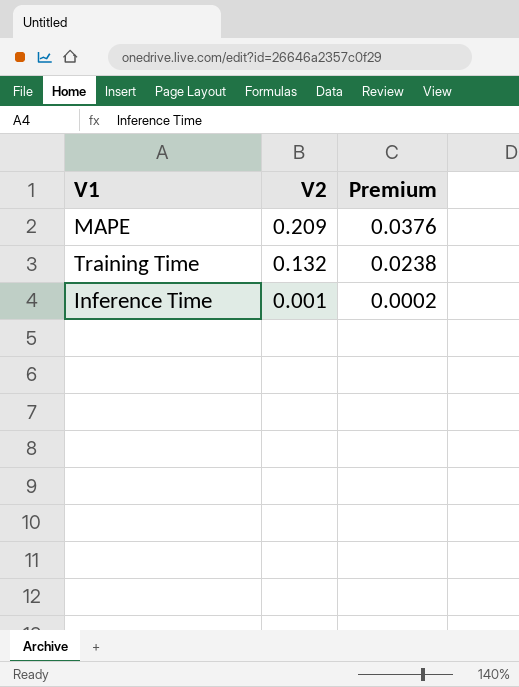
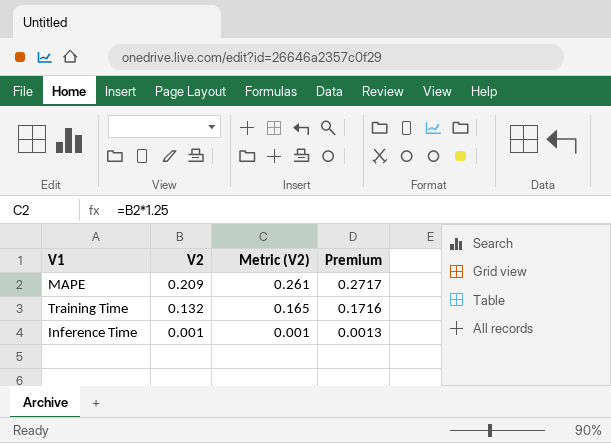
column Metric (V2) | formula: none -> [V2] * 1.25
column Premium | formula: [V2] * 0.18 -> [V2] * 1.3

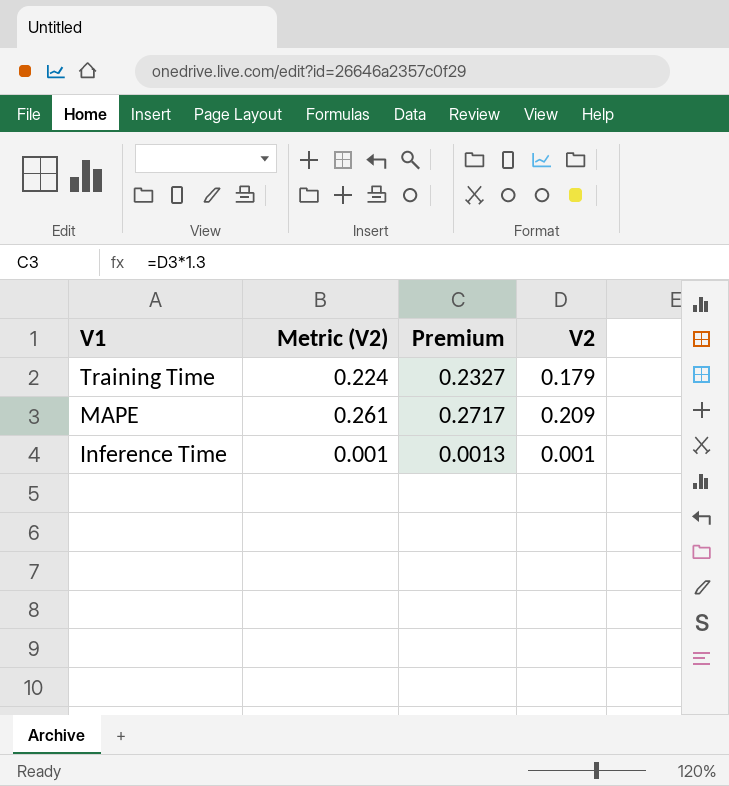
row order: V2 descending -> V1 descending
column V2 | position: 2 -> 4
Training Time | Metric (V2): 0.165 -> 0.224
Training Time | Premium: 0.1716 -> 0.2327
Training Time | V2: 0.132 -> 0.179

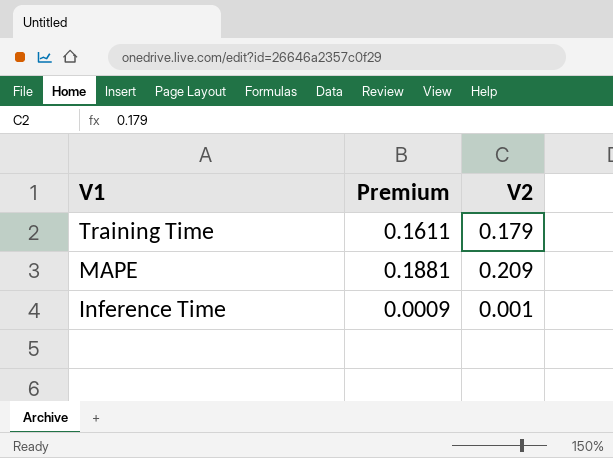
column Metric (V2) | formula: [V2] * 1.25 -> none
column Premium | formula: [V2] * 1.3 -> [V2] * 0.9

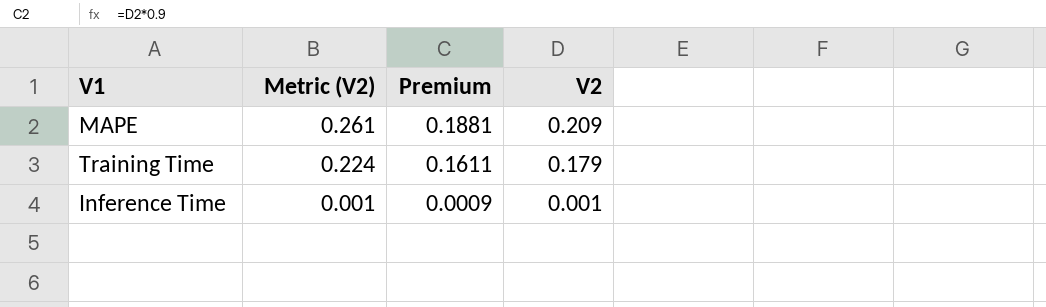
row order: V1 descending -> Metric (V2) descending
column Metric (V2) | formula: none -> [V2] * 1.25

